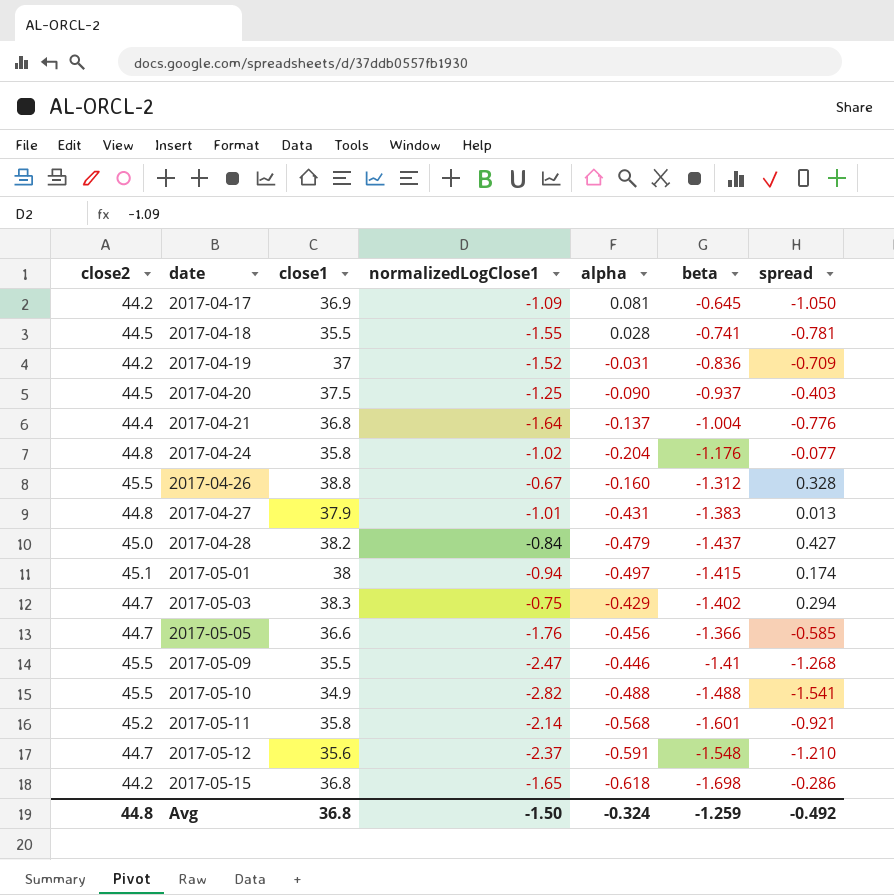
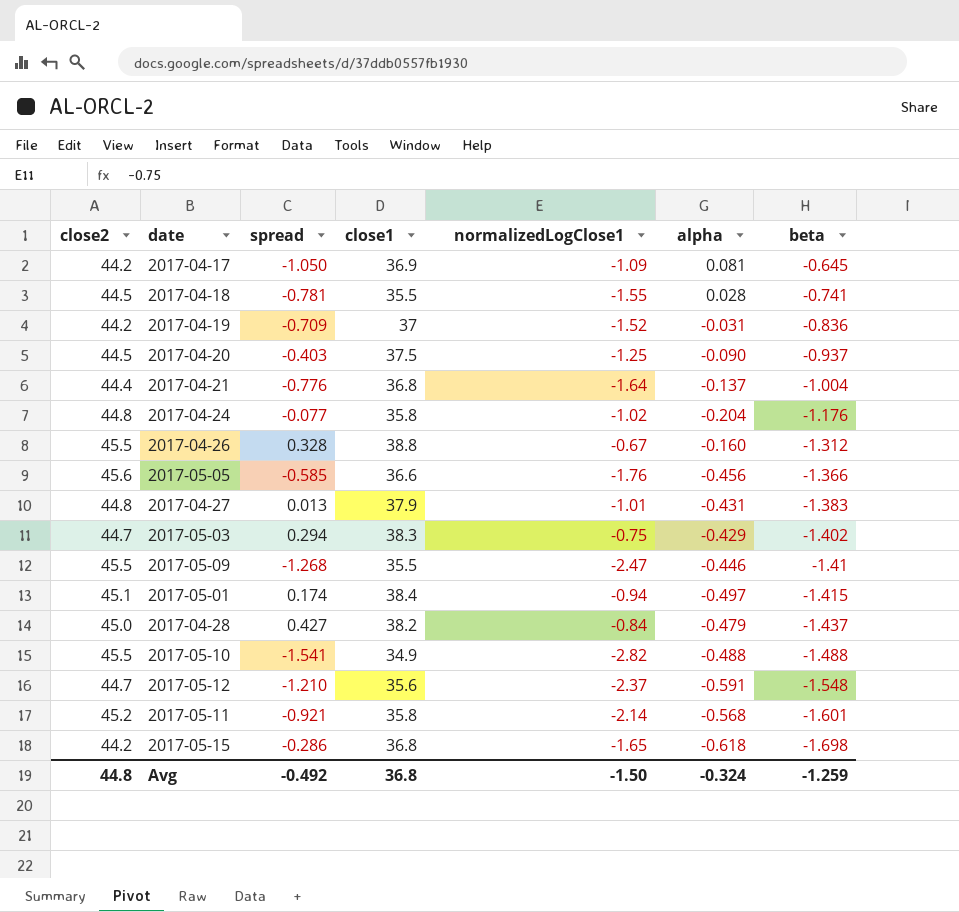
row order: date ascending -> beta descending
column spread | position: 7 -> 3
2017-05-05 | close2: 44.7 -> 45.6
2017-05-01 | close1: 38 -> 38.4

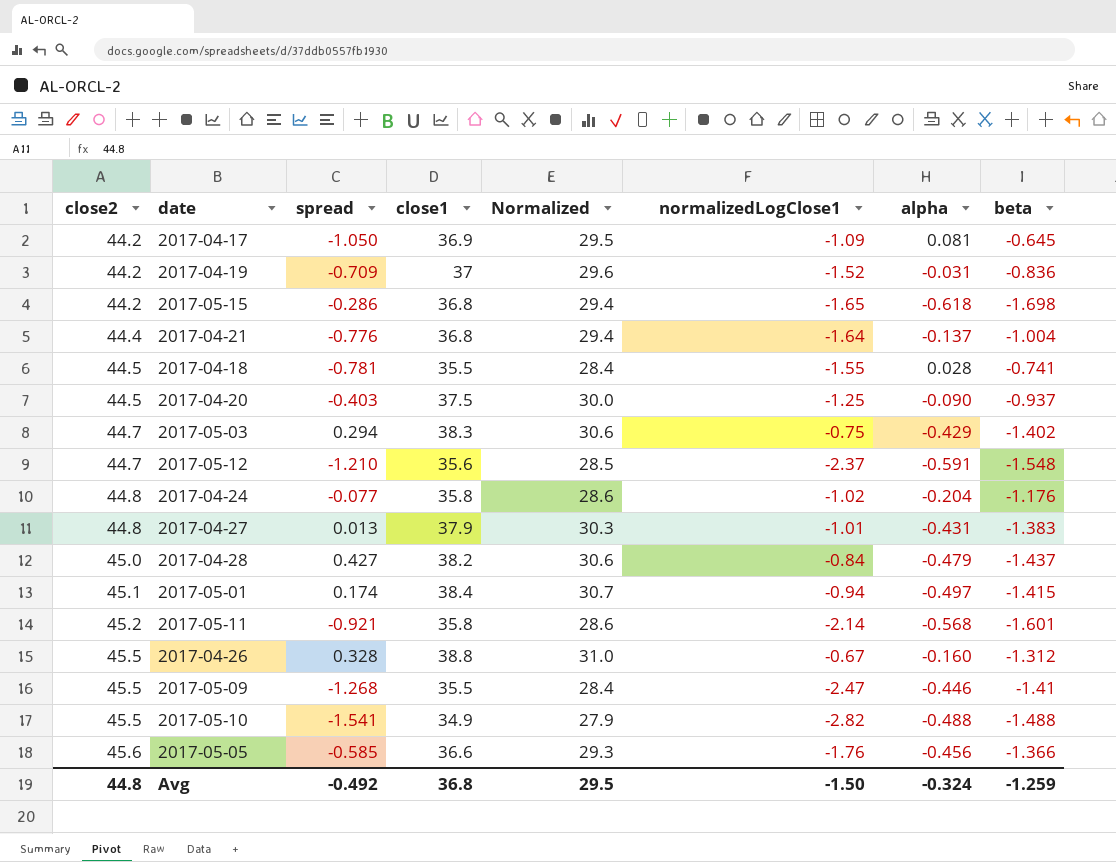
row order: beta descending -> close2 ascending
column Normalized | formula: none -> [close1] * 0.8

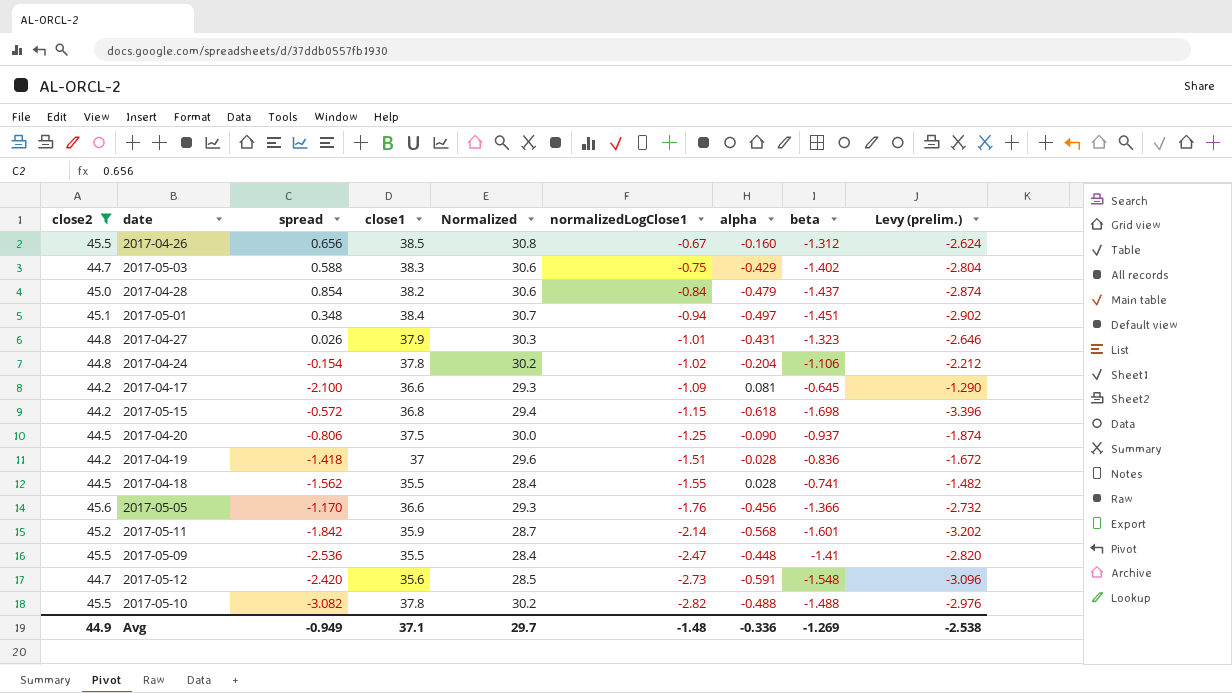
filter: none -> close2 != 44.4
row order: close2 ascending -> normalizedLogClose1 descending
column Levy (prelim.) | formula: none -> [beta] * 2
2017-04-26 | spread: 0.328 -> 0.656
2017-04-26 | close1: 38.8 -> 38.5
2017-04-26 | Normalized: 31.0 -> 30.8
2017-05-03 | spread: 0.294 -> 0.588
2017-04-28 | spread: 0.427 -> 0.854
2017-05-01 | spread: 0.174 -> 0.348
2017-05-01 | beta: -1.415 -> -1.451
2017-04-27 | spread: 0.013 -> 0.026
2017-04-27 | beta: -1.383 -> -1.323
2017-04-24 | spread: -0.077 -> -0.154
2017-04-24 | close1: 35.8 -> 37.8
2017-04-24 | Normalized: 28.6 -> 30.2
2017-04-24 | beta: -1.176 -> -1.106
2017-04-17 | spread: -1.050 -> -2.100
2017-04-17 | close1: 36.9 -> 36.6
2017-04-17 | Normalized: 29.5 -> 29.3
2017-05-15 | spread: -0.286 -> -0.572
2017-05-15 | normalizedLogClose1: -1.65 -> -1.15
2017-04-20 | spread: -0.403 -> -0.806
2017-04-19 | spread: -0.709 -> -1.418
2017-04-19 | normalizedLogClose1: -1.52 -> -1.51
2017-04-19 | alpha: -0.031 -> -0.028
2017-04-18 | spread: -0.781 -> -1.562
2017-05-05 | spread: -0.585 -> -1.170
2017-05-11 | spread: -0.921 -> -1.842
2017-05-11 | close1: 35.8 -> 35.9
2017-05-11 | Normalized: 28.6 -> 28.7
2017-05-09 | spread: -1.268 -> -2.536
2017-05-09 | alpha: -0.446 -> -0.448
2017-05-12 | spread: -1.210 -> -2.420
2017-05-12 | normalizedLogClose1: -2.37 -> -2.73
2017-05-10 | spread: -1.541 -> -3.082
2017-05-10 | close1: 34.9 -> 37.8
2017-05-10 | Normalized: 27.9 -> 30.2
Avg | close2: 44.8 -> 44.9
Avg | spread: -0.492 -> -0.949
Avg | close1: 36.8 -> 37.1
Avg | Normalized: 29.5 -> 29.7
Avg | normalizedLogClose1: -1.50 -> -1.48
Avg | alpha: -0.324 -> -0.336
Avg | beta: -1.259 -> -1.269

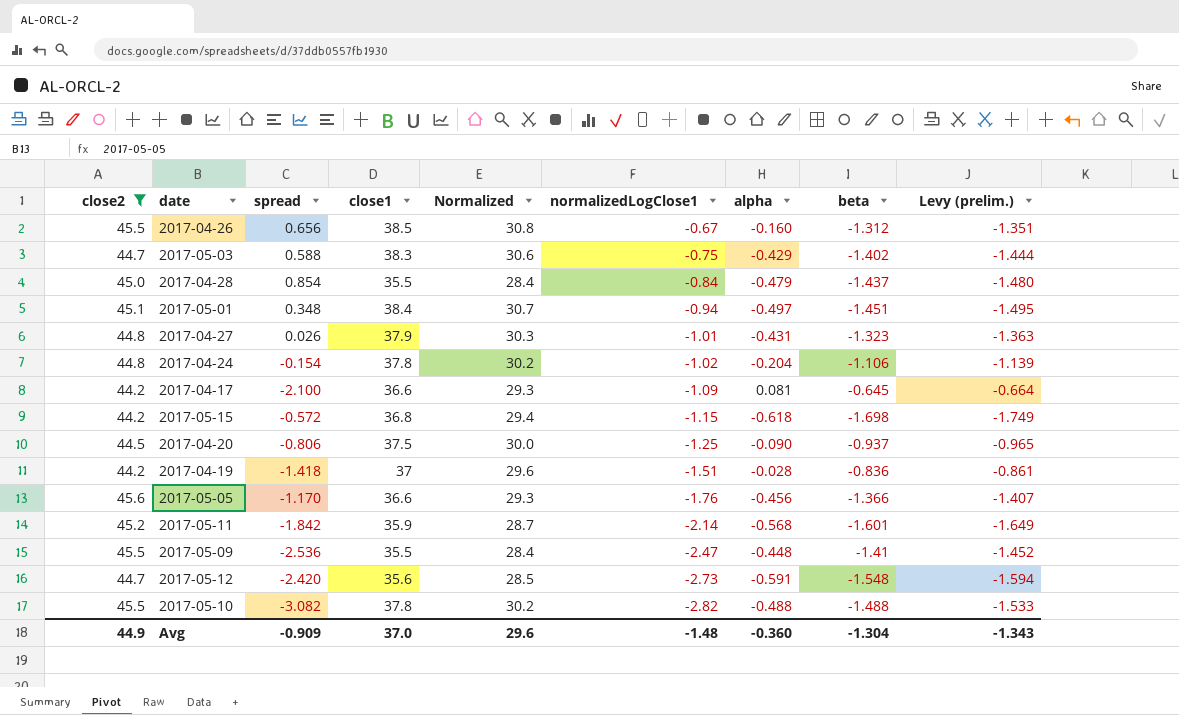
column Levy (prelim.) | formula: [beta] * 2 -> [beta] * 1.03
row 2017-04-18: 44.5 | -1.562 | 35.5 | 28.4 | -1.55 | 0.028 | -0.741 | -1.482 -> none
2017-04-28 | close1: 38.2 -> 35.5
2017-04-28 | Normalized: 30.6 -> 28.4
Avg | spread: -0.949 -> -0.909
Avg | close1: 37.1 -> 37.0
Avg | Normalized: 29.7 -> 29.6
Avg | alpha: -0.336 -> -0.360
Avg | beta: -1.269 -> -1.304
Avg | Levy (prelim.): -2.538 -> -1.343

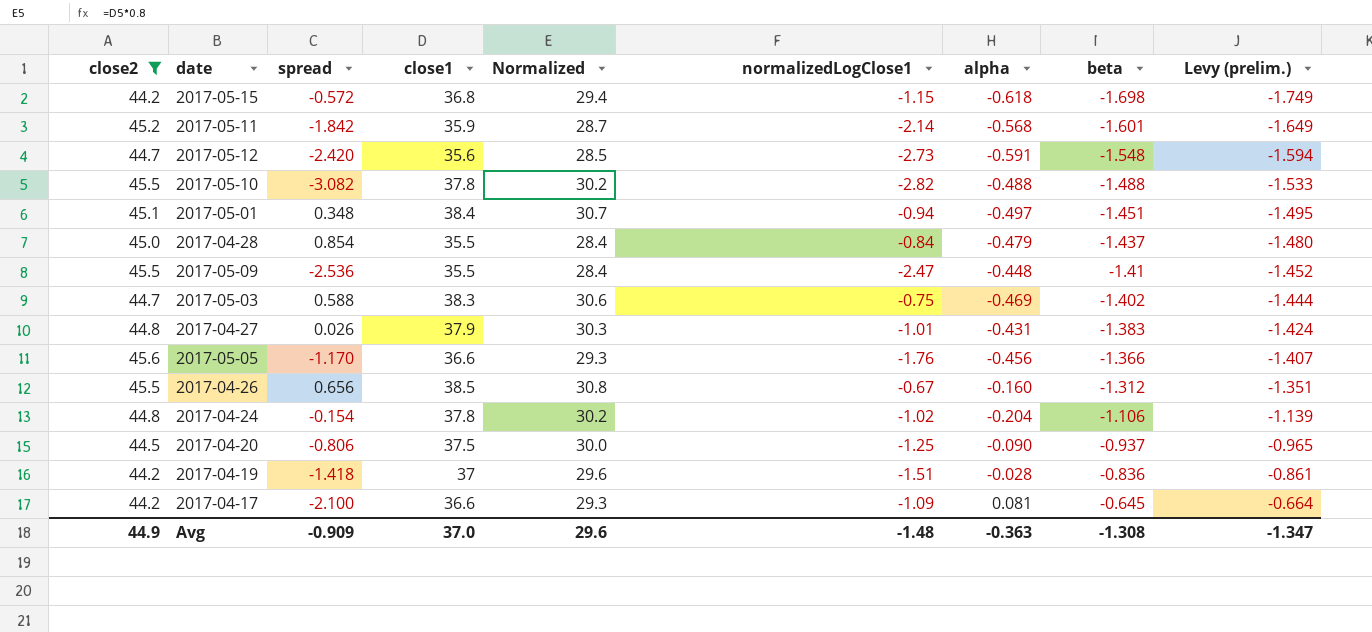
row order: normalizedLogClose1 descending -> beta ascending
2017-05-03 | alpha: -0.429 -> -0.469
2017-04-27 | beta: -1.323 -> -1.383
2017-04-27 | Levy (prelim.): -1.363 -> -1.424
Avg | alpha: -0.360 -> -0.363
Avg | beta: -1.304 -> -1.308
Avg | Levy (prelim.): -1.343 -> -1.347

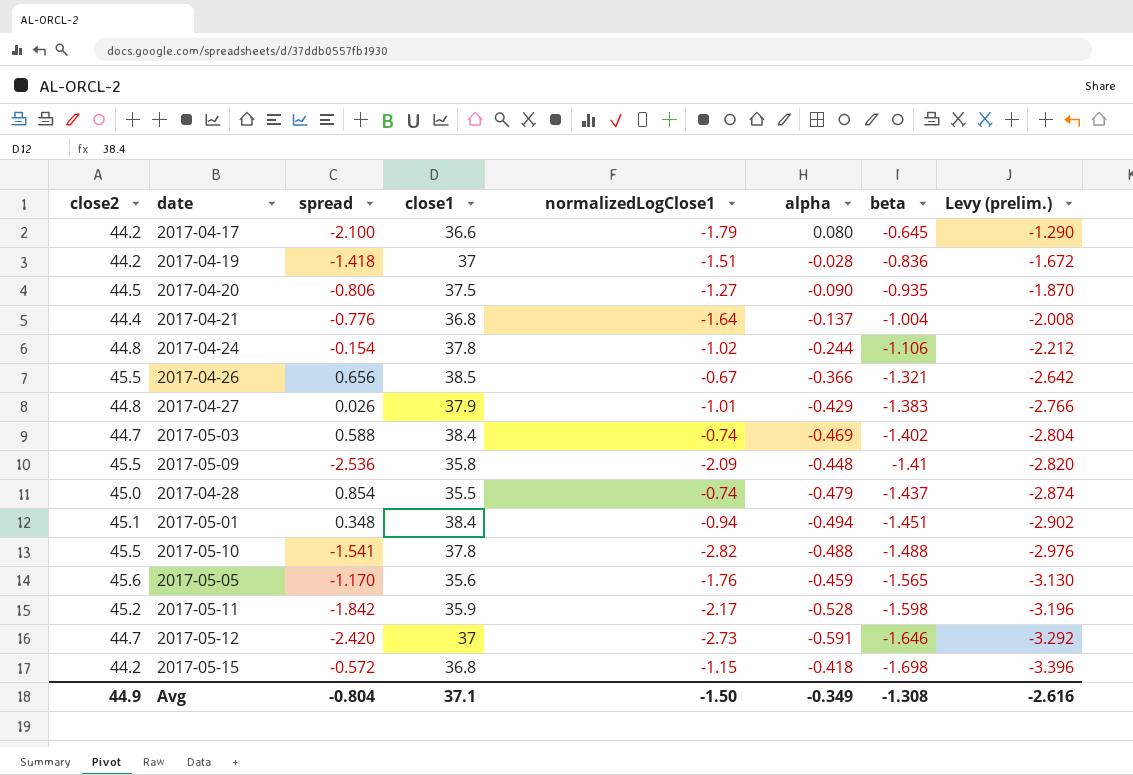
filter: close2 != 44.4 -> none
row order: beta ascending -> beta descending
column Normalized | formula: [close1] * 0.8 -> none
column Levy (prelim.) | formula: [beta] * 1.03 -> [beta] * 2
2017-04-17 | normalizedLogClose1: -1.09 -> -1.79
2017-04-17 | alpha: 0.081 -> 0.080
2017-04-20 | normalizedLogClose1: -1.25 -> -1.27
2017-04-20 | beta: -0.937 -> -0.935
2017-04-24 | alpha: -0.204 -> -0.244
2017-04-26 | alpha: -0.160 -> -0.366
2017-04-26 | beta: -1.312 -> -1.321
2017-04-27 | alpha: -0.431 -> -0.429
2017-05-03 | close1: 38.3 -> 38.4
2017-05-03 | normalizedLogClose1: -0.75 -> -0.74
2017-05-09 | close1: 35.5 -> 35.8
2017-05-09 | normalizedLogClose1: -2.47 -> -2.09
2017-04-28 | normalizedLogClose1: -0.84 -> -0.74
2017-05-01 | alpha: -0.497 -> -0.494
2017-05-10 | spread: -3.082 -> -1.541
2017-05-05 | close1: 36.6 -> 35.6
2017-05-05 | alpha: -0.456 -> -0.459
2017-05-05 | beta: -1.366 -> -1.565
2017-05-11 | normalizedLogClose1: -2.14 -> -2.17
2017-05-11 | alpha: -0.568 -> -0.528
2017-05-11 | beta: -1.601 -> -1.598
2017-05-12 | close1: 35.6 -> 37
2017-05-12 | beta: -1.548 -> -1.646
2017-05-15 | alpha: -0.618 -> -0.418
Avg | spread: -0.909 -> -0.804
Avg | close1: 37.0 -> 37.1
Avg | normalizedLogClose1: -1.48 -> -1.50
Avg | alpha: -0.363 -> -0.349
Avg | Levy (prelim.): -1.347 -> -2.616

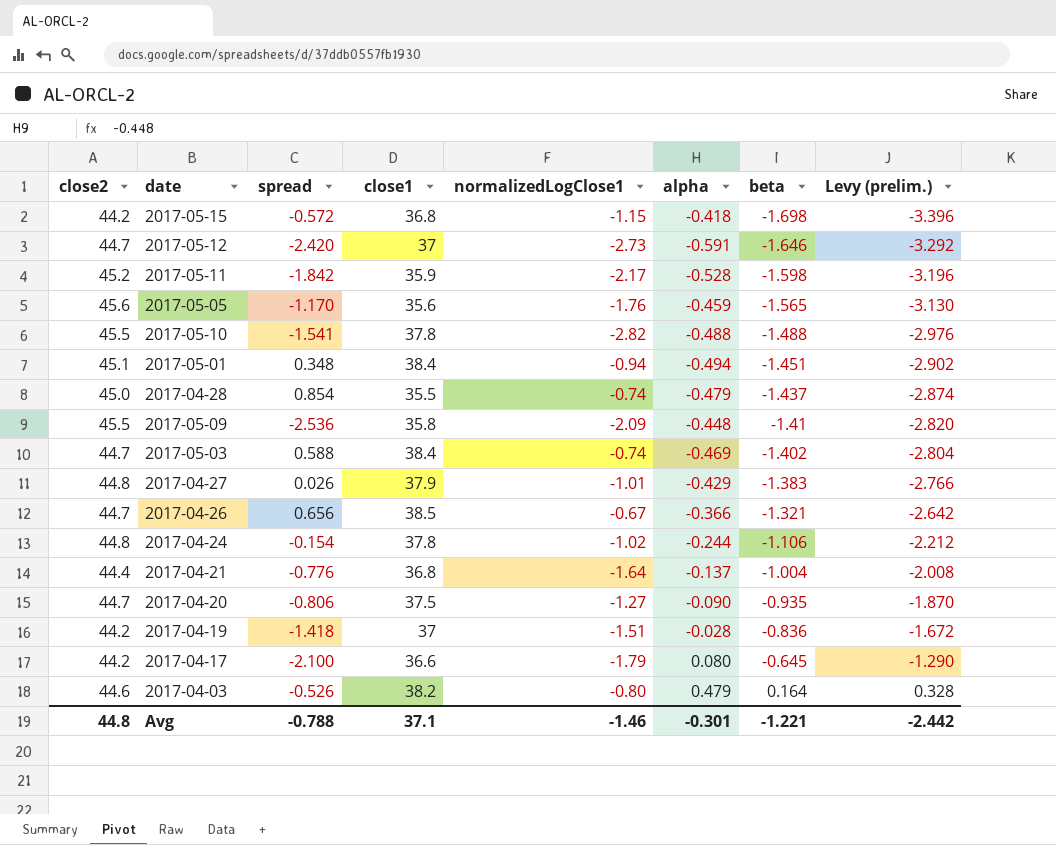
row order: beta descending -> beta ascending
2017-04-26 | close2: 45.5 -> 44.7
2017-04-20 | close2: 44.5 -> 44.7
row 2017-04-03: none -> 44.6 | -0.526 | 38.2 | -0.80 | 0.479 | 0.164 | 0.328
Avg | close2: 44.9 -> 44.8
Avg | spread: -0.804 -> -0.788
Avg | normalizedLogClose1: -1.50 -> -1.46
Avg | alpha: -0.349 -> -0.301
Avg | beta: -1.308 -> -1.221
Avg | Levy (prelim.): -2.616 -> -2.442

